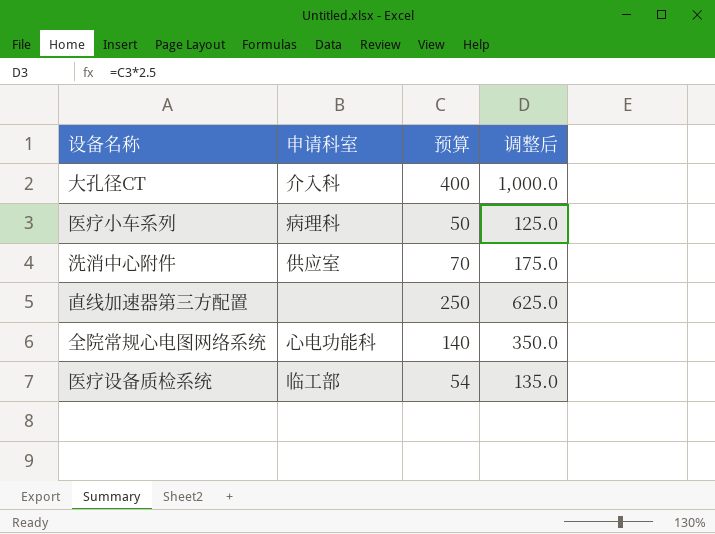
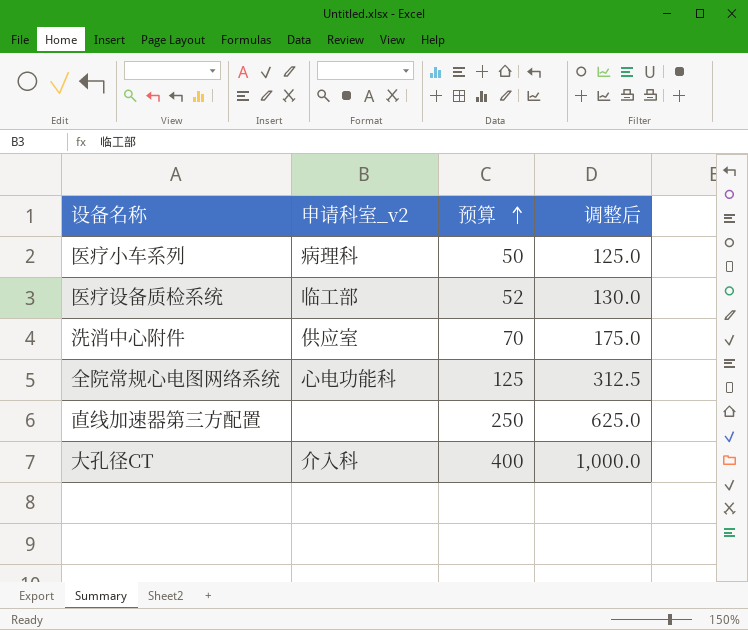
row order: none -> 预算 ascending
column name: 申请科室 -> 申请科室_v2
医疗设备质检系统 | 预算: 54 -> 52
医疗设备质检系统 | 调整后: 135.0 -> 130.0
全院常规心电图网络系统 | 预算: 140 -> 125
全院常规心电图网络系统 | 调整后: 350.0 -> 312.5

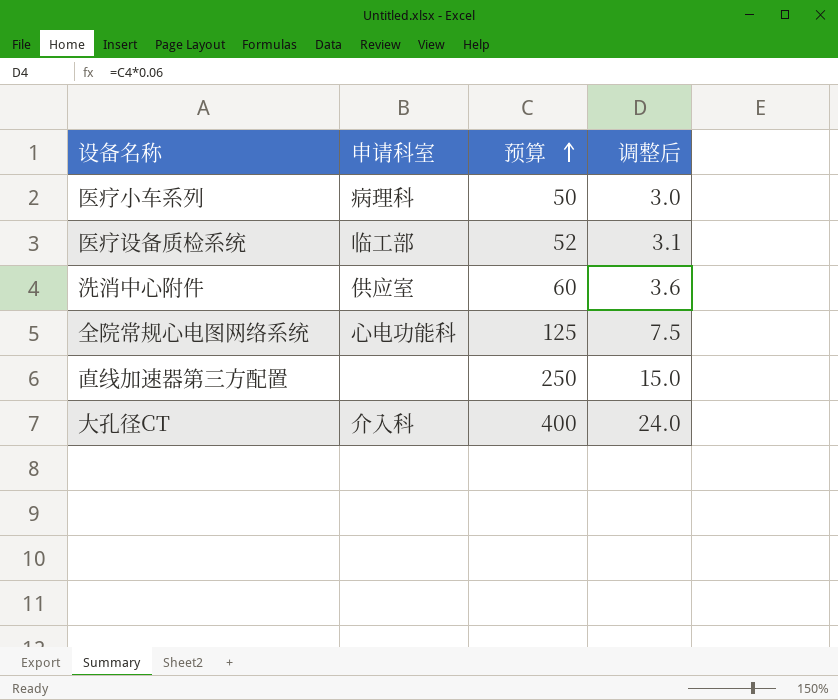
column name: 申请科室_v2 -> 申请科室
column 调整后 | formula: [预算] * 2.5 -> [预算] * 0.06
洗消中心附件 | 预算: 70 -> 60

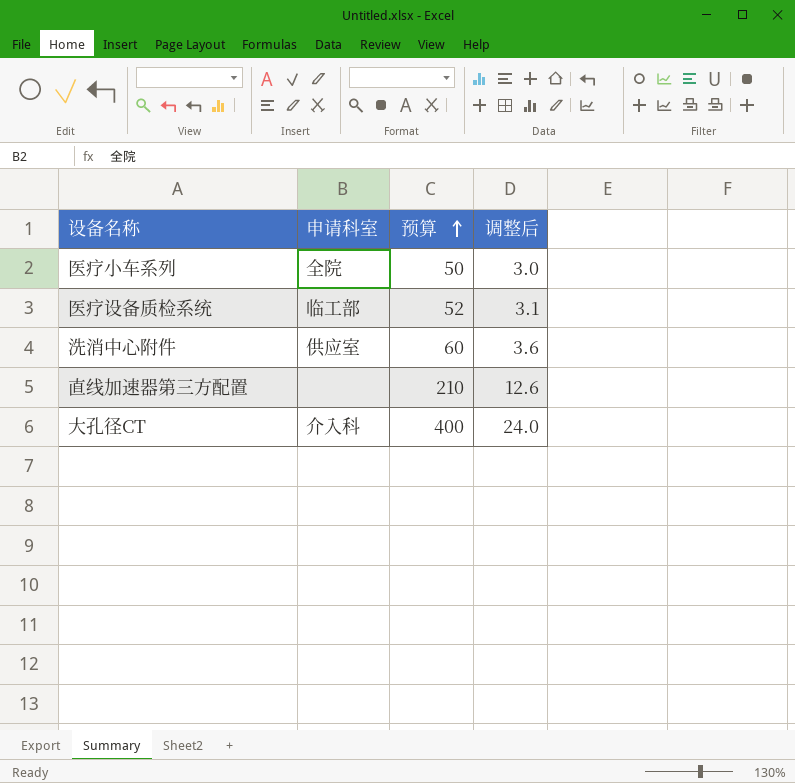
row 全院常规心电图网络系统: 心电功能科 | 125 | 7.5 -> none
医疗小车系列 | 申请科室: 病理科 -> 全院
直线加速器第三方配置 | 预算: 250 -> 210
直线加速器第三方配置 | 调整后: 15.0 -> 12.6

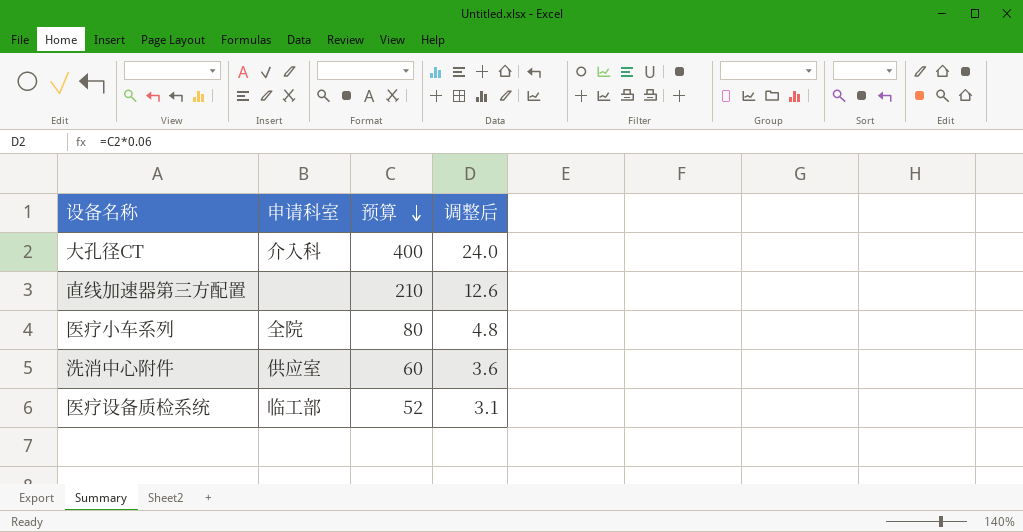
row order: 预算 ascending -> 预算 descending
医疗小车系列 | 预算: 50 -> 80
医疗小车系列 | 调整后: 3.0 -> 4.8

